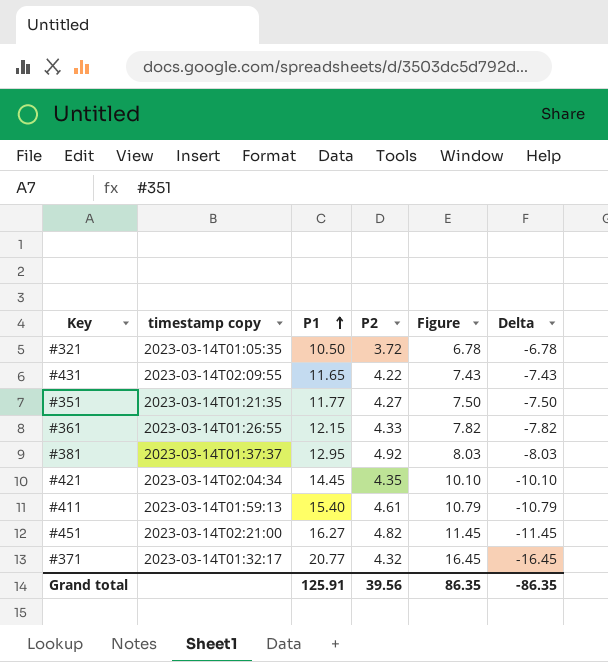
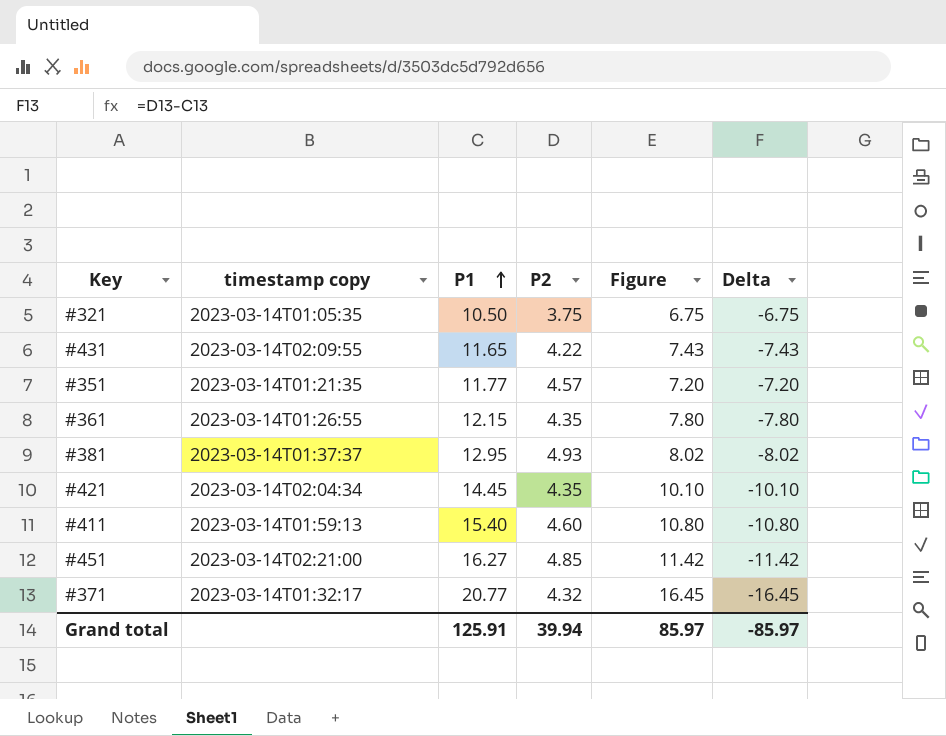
#321 | P2: 3.72 -> 3.75
#321 | Figure: 6.78 -> 6.75
#321 | Delta: -6.78 -> -6.75
#351 | P2: 4.27 -> 4.57
#351 | Figure: 7.50 -> 7.20
#351 | Delta: -7.50 -> -7.20
#361 | P2: 4.33 -> 4.35
#361 | Figure: 7.82 -> 7.80
#361 | Delta: -7.82 -> -7.80
#381 | P2: 4.92 -> 4.93
#381 | Figure: 8.03 -> 8.02
#381 | Delta: -8.03 -> -8.02
#411 | P2: 4.61 -> 4.60
#411 | Figure: 10.79 -> 10.80
#411 | Delta: -10.79 -> -10.80
#451 | P2: 4.82 -> 4.85
#451 | Figure: 11.45 -> 11.42
#451 | Delta: -11.45 -> -11.42
Grand total | P2: 39.56 -> 39.94
Grand total | Figure: 86.35 -> 85.97
Grand total | Delta: -86.35 -> -85.97

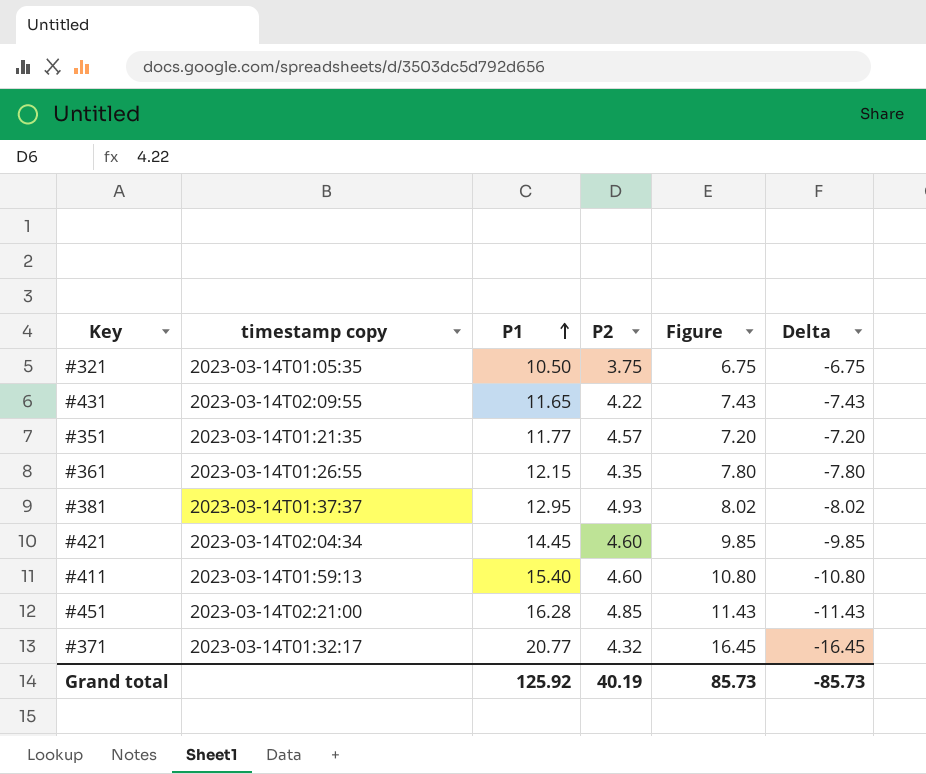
#421 | P2: 4.35 -> 4.60
#421 | Figure: 10.10 -> 9.85
#421 | Delta: -10.10 -> -9.85
#451 | P1: 16.27 -> 16.28
#451 | Figure: 11.42 -> 11.43
#451 | Delta: -11.42 -> -11.43
Grand total | P1: 125.91 -> 125.92
Grand total | P2: 39.94 -> 40.19
Grand total | Figure: 85.97 -> 85.73
Grand total | Delta: -85.97 -> -85.73

